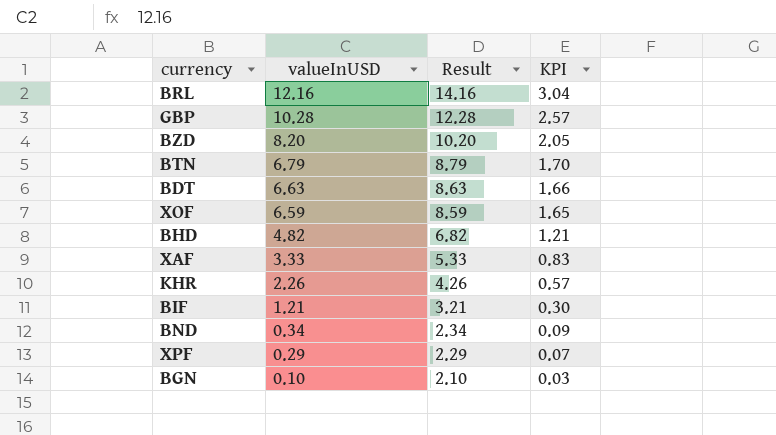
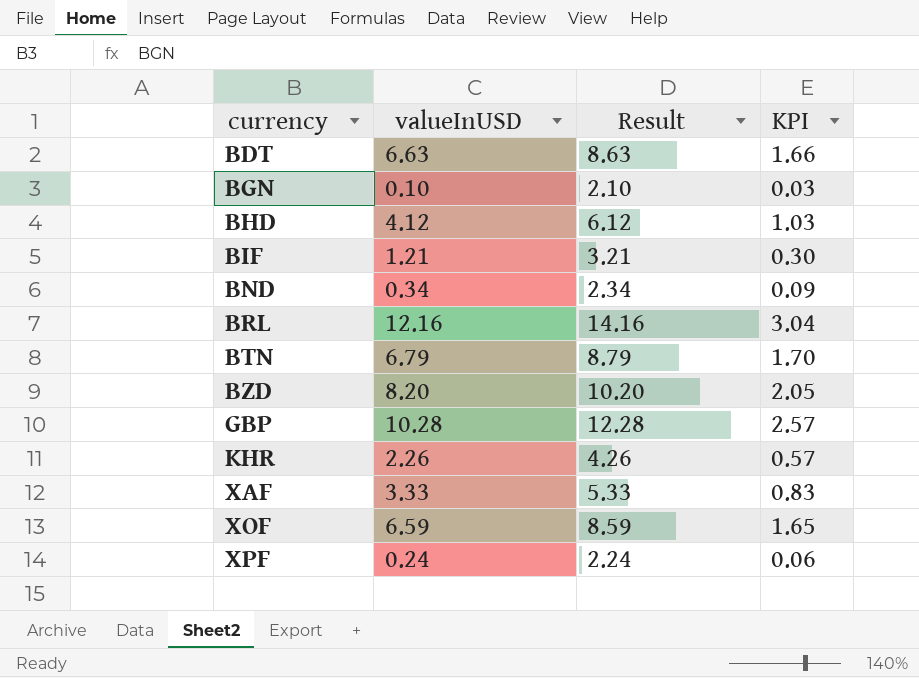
row order: valueInUSD descending -> currency ascending
BHD | valueInUSD: 4.82 -> 4.12
BHD | Result: 6.82 -> 6.12
BHD | KPI: 1.21 -> 1.03
XPF | valueInUSD: 0.29 -> 0.24
XPF | Result: 2.29 -> 2.24
XPF | KPI: 0.07 -> 0.06

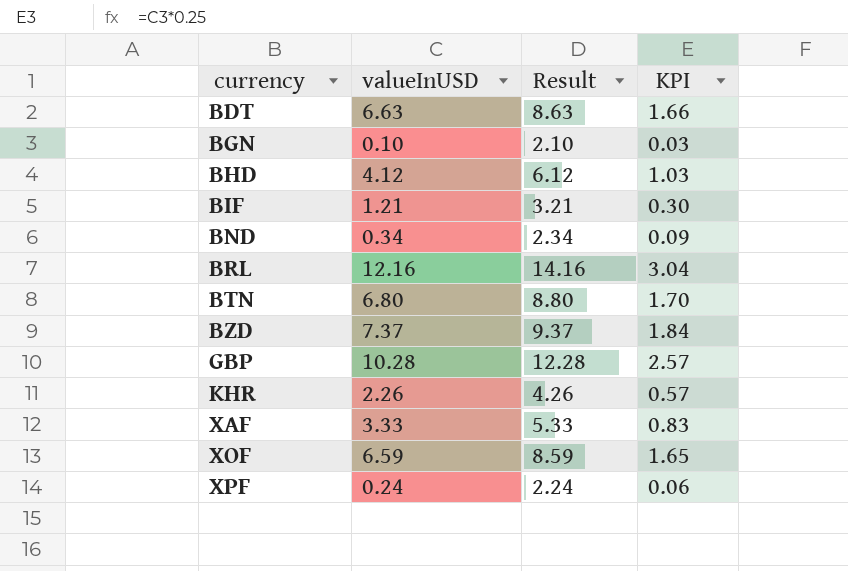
BTN | valueInUSD: 6.79 -> 6.80
BTN | Result: 8.79 -> 8.80
BZD | valueInUSD: 8.20 -> 7.37
BZD | Result: 10.20 -> 9.37
BZD | KPI: 2.05 -> 1.84

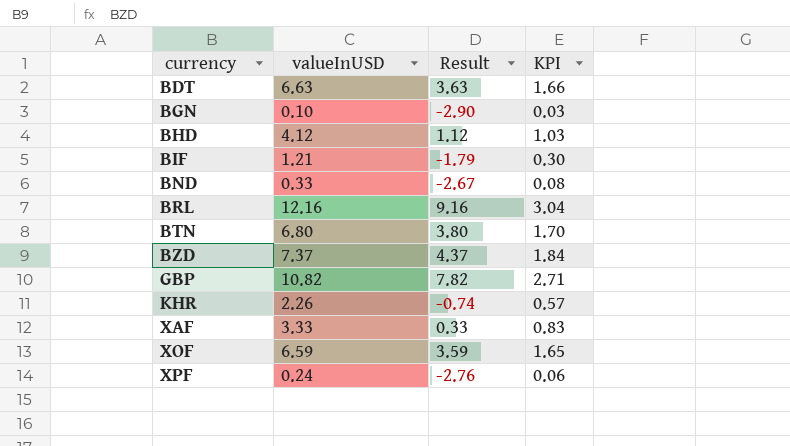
column Result | formula: [valueInUSD] + 2 -> [valueInUSD] - 3
BND | valueInUSD: 0.34 -> 0.33
BND | KPI: 0.09 -> 0.08
GBP | valueInUSD: 10.28 -> 10.82
GBP | KPI: 2.57 -> 2.71

